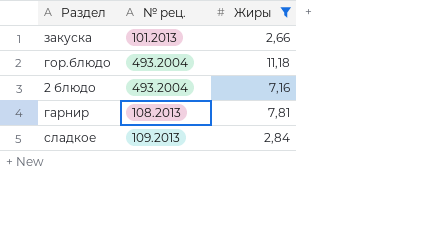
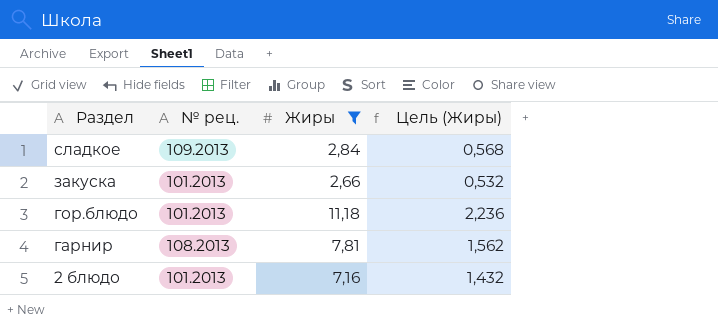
row order: none -> Раздел descending
column Цель (Жиры) | formula: none -> [Жиры] * 0,2
гор.блюдо | № рец.: 493.2004 -> 101.2013
2 блюдо | № рец.: 493.2004 -> 101.2013

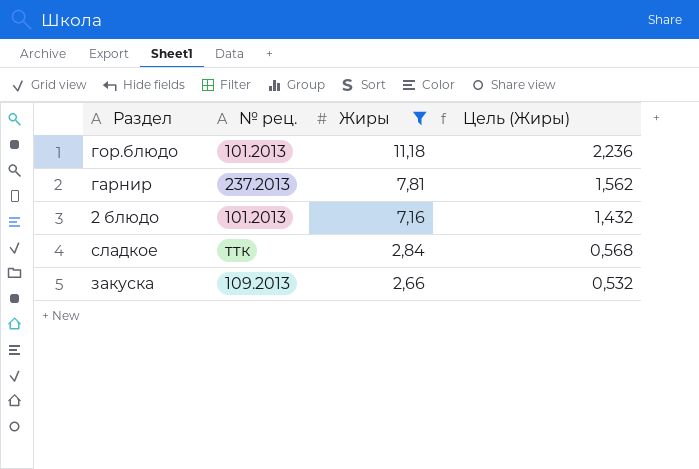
row order: Раздел descending -> Жиры descending
гарнир | № рец.: 108.2013 -> 237.2013
сладкое | № рец.: 109.2013 -> ттк
закуска | № рец.: 101.2013 -> 109.2013

